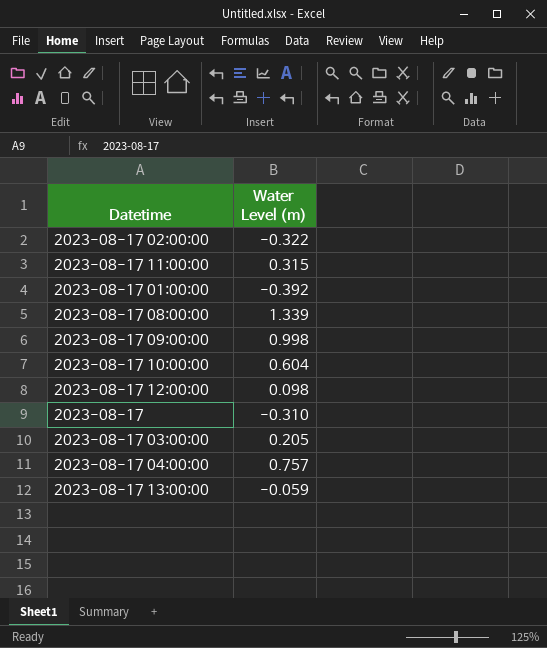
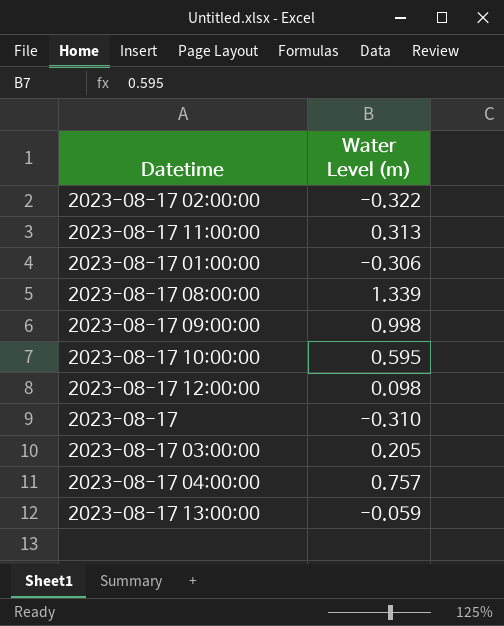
2023-08-17 11:00:00 | Water Level (m): 0.315 -> 0.313
2023-08-17 01:00:00 | Water Level (m): -0.392 -> -0.306
2023-08-17 10:00:00 | Water Level (m): 0.604 -> 0.595

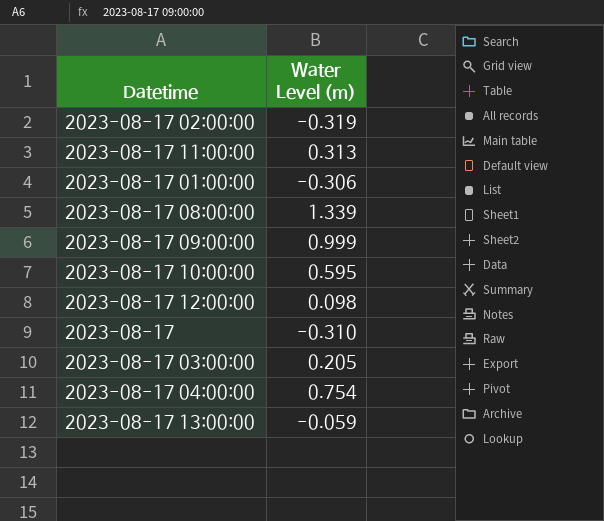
2023-08-17 02:00:00 | Water Level (m): -0.322 -> -0.319
2023-08-17 09:00:00 | Water Level (m): 0.998 -> 0.999
2023-08-17 04:00:00 | Water Level (m): 0.757 -> 0.754

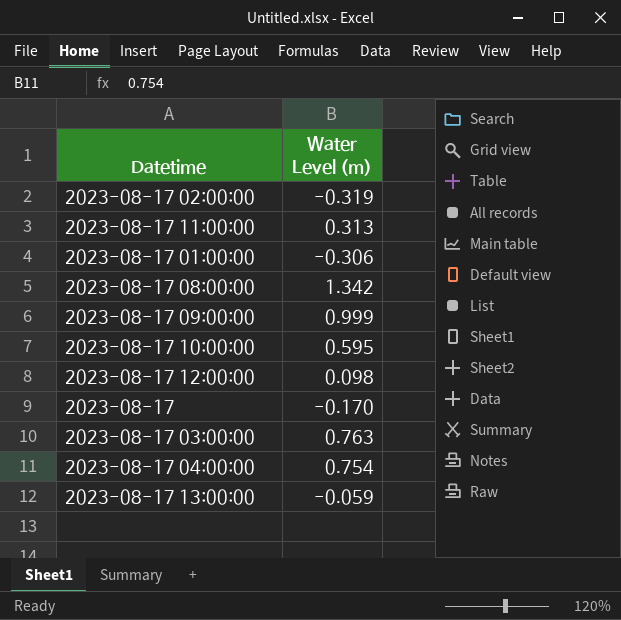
2023-08-17 08:00:00 | Water Level (m): 1.339 -> 1.342
2023-08-17 | Water Level (m): -0.310 -> -0.170
2023-08-17 03:00:00 | Water Level (m): 0.205 -> 0.763

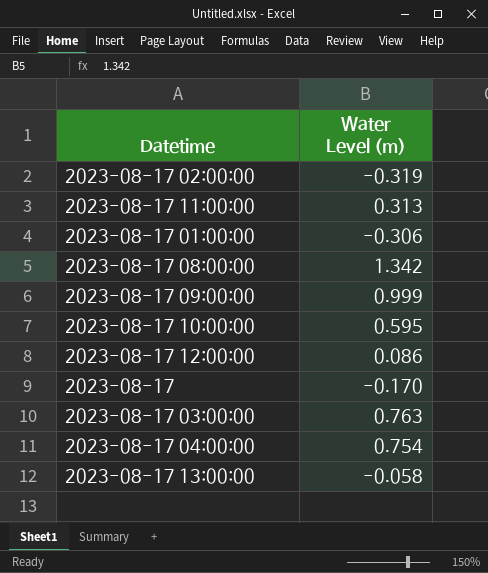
2023-08-17 12:00:00 | Water Level (m): 0.098 -> 0.086
2023-08-17 13:00:00 | Water Level (m): -0.059 -> -0.058

